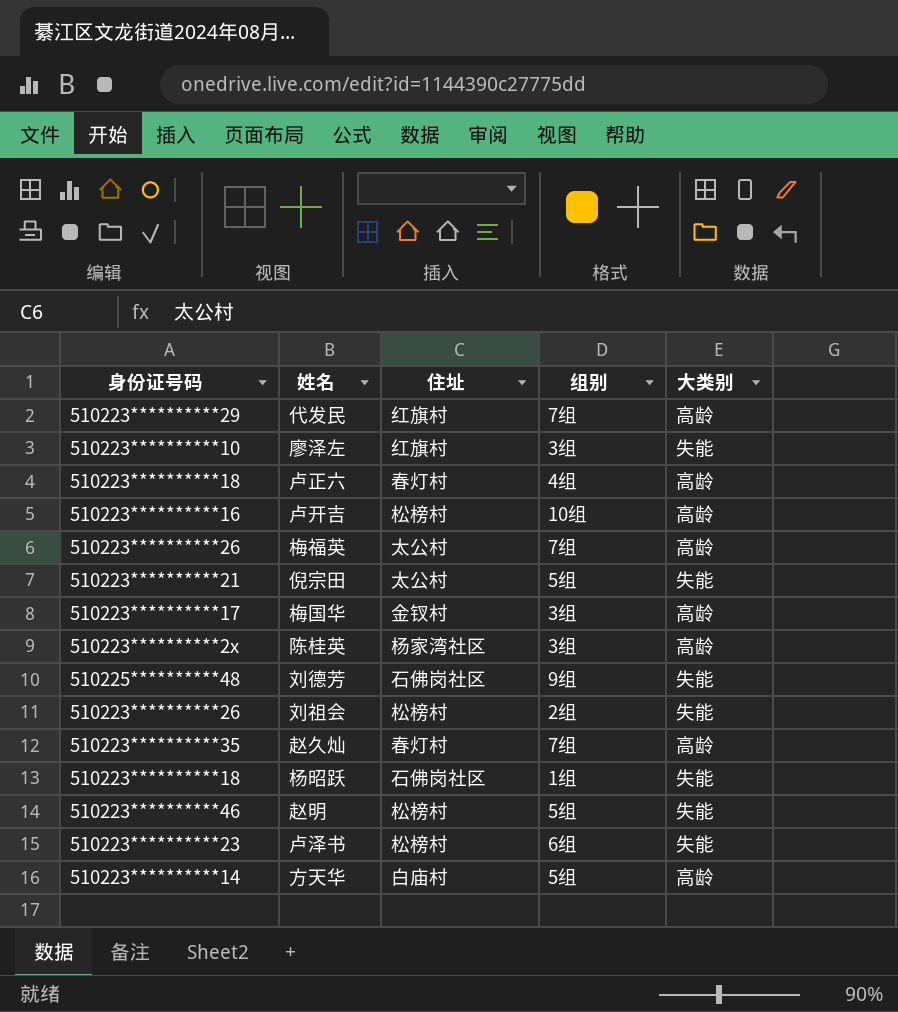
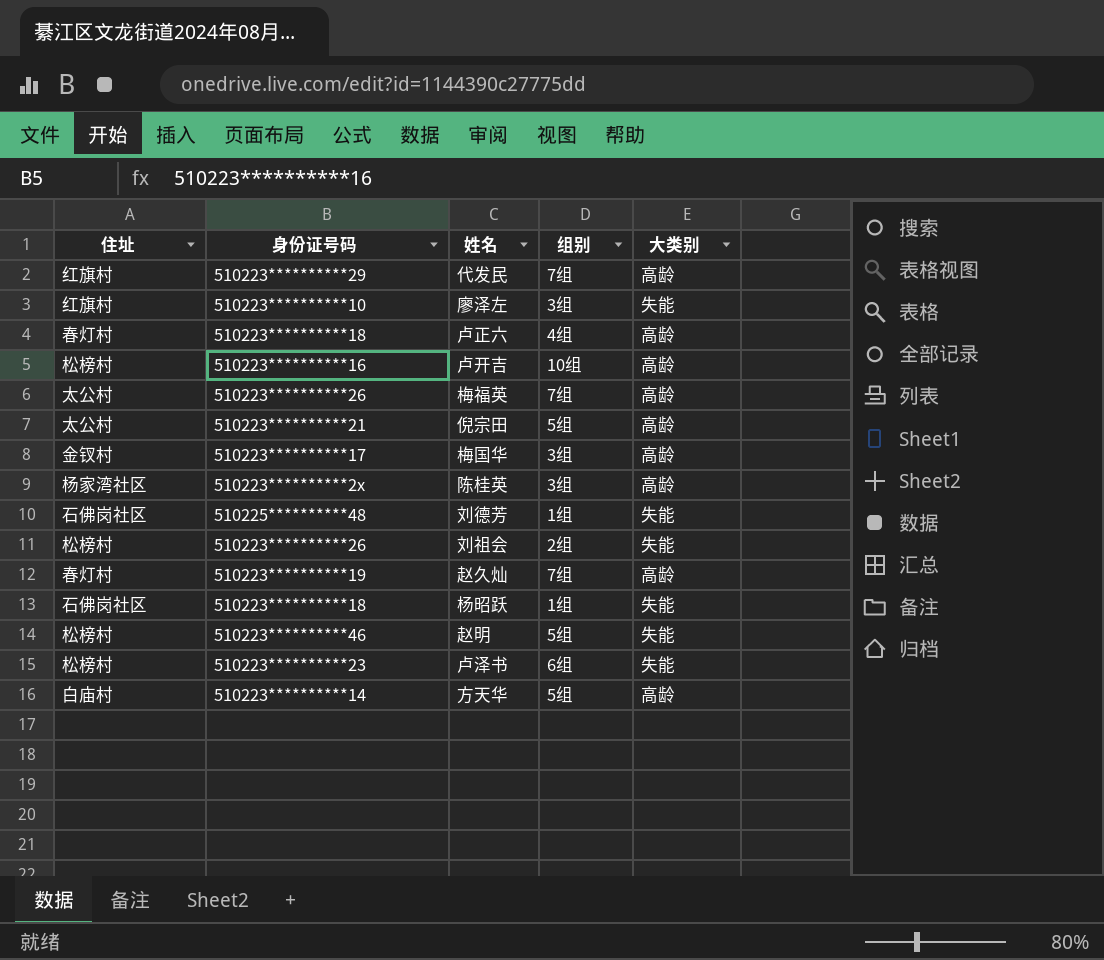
column 住址 | position: 3 -> 1
倪宗田 | 大类别: 失能 -> 高龄
刘德芳 | 组别: 9组 -> 1组
赵久灿 | 身份证号码: 510223**********35 -> 510223**********19

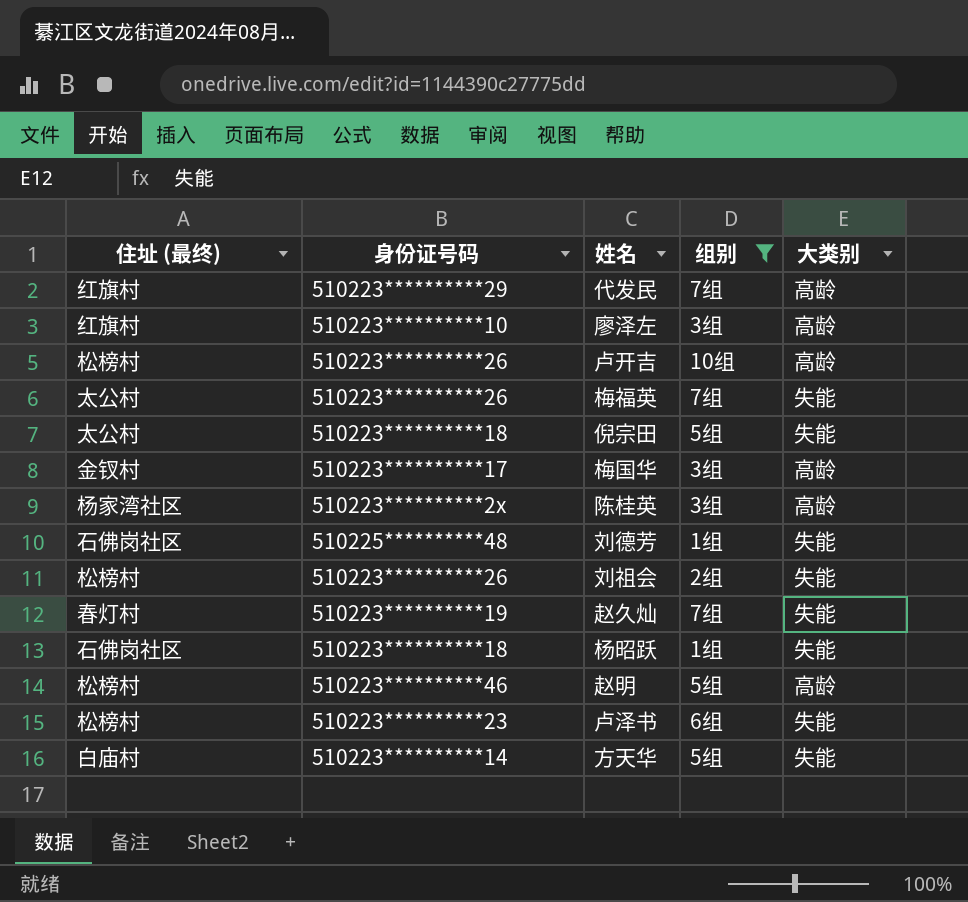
filter: none -> 组别 != 4组
column name: 住址 -> 住址 (最终)
廖泽左 | 大类别: 失能 -> 高龄
卢开吉 | 身份证号码: 510223**********16 -> 510223**********26
梅福英 | 大类别: 高龄 -> 失能
倪宗田 | 身份证号码: 510223**********21 -> 510223**********18
倪宗田 | 大类别: 高龄 -> 失能
赵久灿 | 大类别: 高龄 -> 失能
赵明 | 大类别: 失能 -> 高龄
方天华 | 大类别: 高龄 -> 失能

